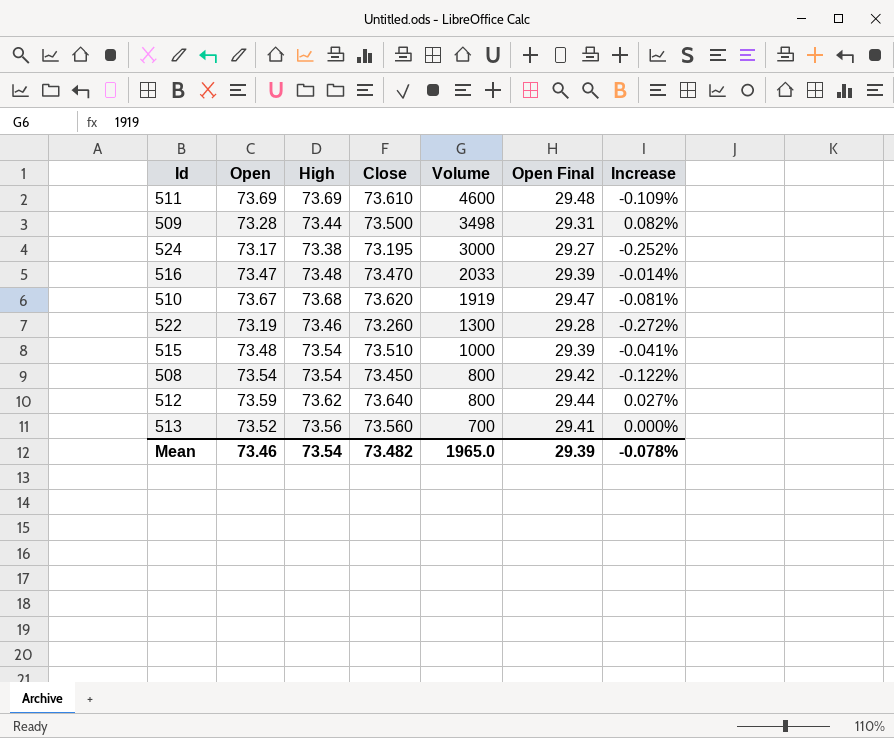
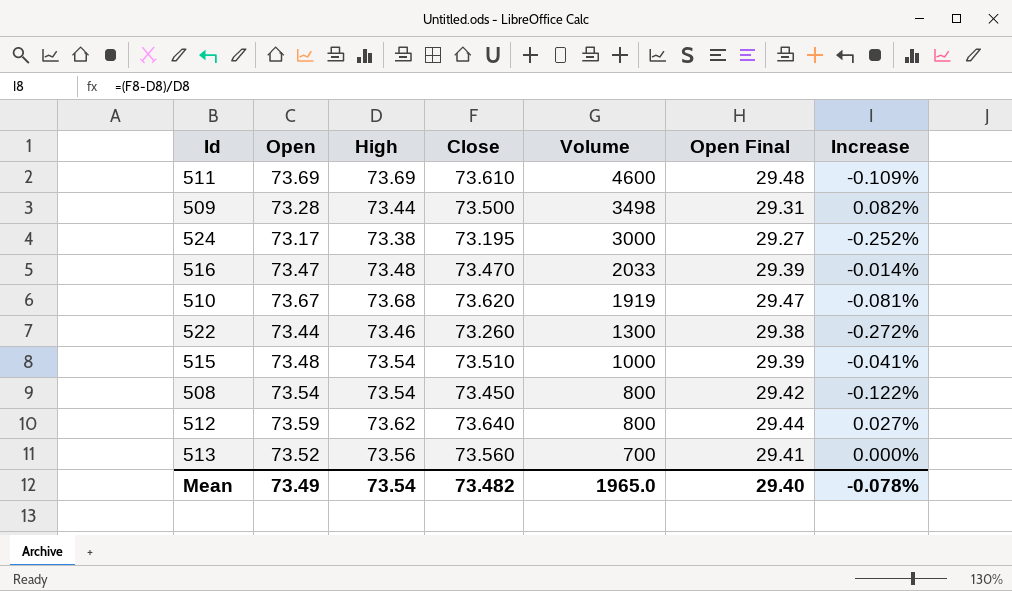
522 | Open: 73.19 -> 73.44
522 | Open Final: 29.28 -> 29.38
Mean | Open: 73.46 -> 73.49
Mean | Open Final: 29.39 -> 29.40

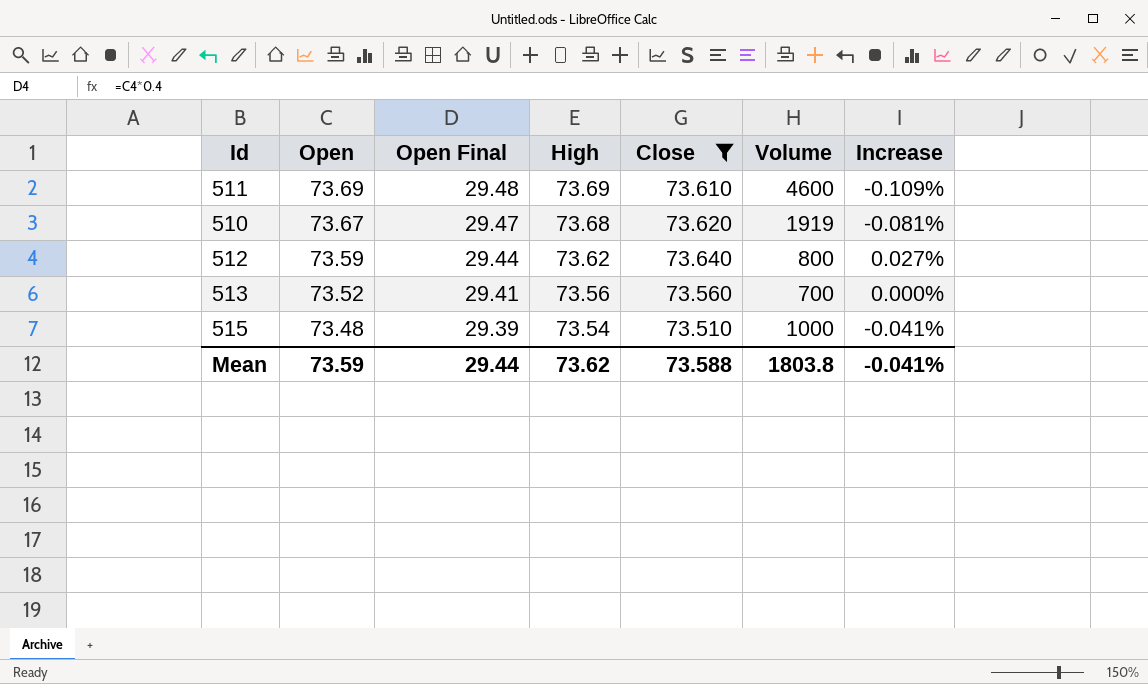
filter: none -> Close >= 73.510
row order: Volume descending -> Open descending
column Open Final | position: 6 -> 3
Mean | Open: 73.49 -> 73.59
Mean | Open Final: 29.40 -> 29.44
Mean | High: 73.54 -> 73.62
Mean | Close: 73.482 -> 73.588
Mean | Volume: 1965.0 -> 1803.8
Mean | Increase: -0.078% -> -0.041%

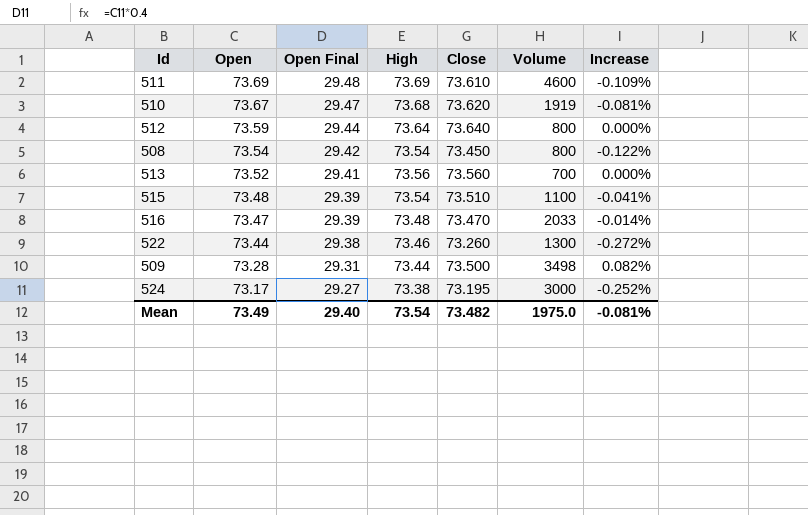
filter: Close >= 73.510 -> none
512 | High: 73.62 -> 73.64
512 | Increase: 0.027% -> 0.000%
515 | Volume: 1000 -> 1100
Mean | Open: 73.59 -> 73.49
Mean | Open Final: 29.44 -> 29.40
Mean | High: 73.62 -> 73.54
Mean | Close: 73.588 -> 73.482
Mean | Volume: 1803.8 -> 1975.0
Mean | Increase: -0.041% -> -0.081%

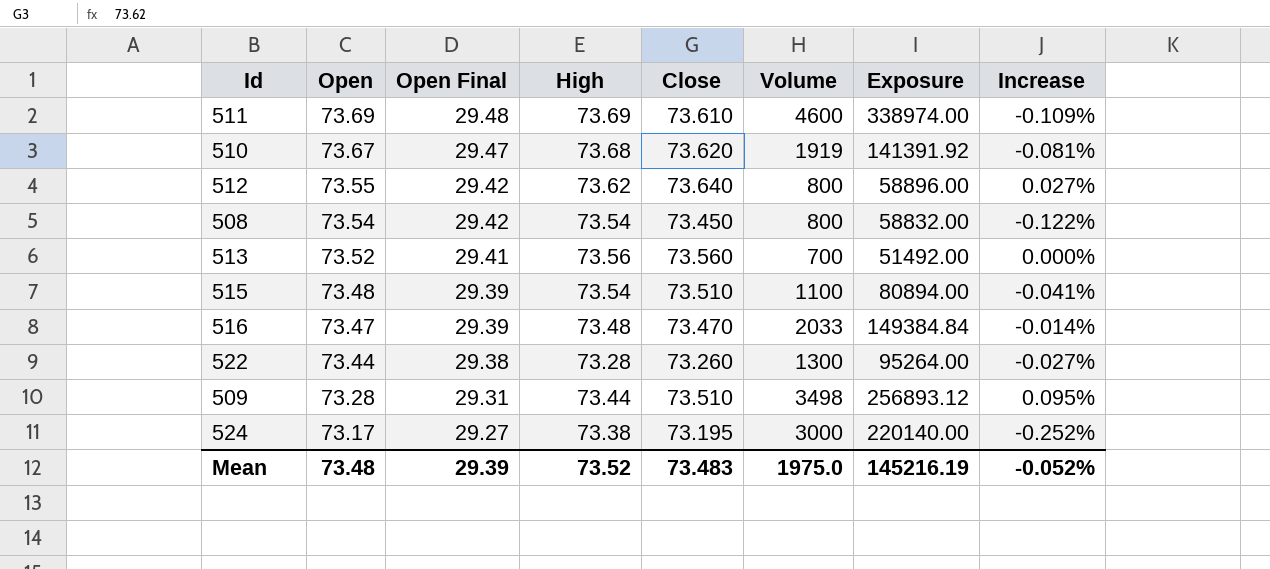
column Exposure | formula: none -> [High] * [Volume]
512 | Open: 73.59 -> 73.55
512 | Open Final: 29.44 -> 29.42
512 | High: 73.64 -> 73.62
512 | Increase: 0.000% -> 0.027%
522 | High: 73.46 -> 73.28
522 | Increase: -0.272% -> -0.027%
509 | Close: 73.500 -> 73.510
509 | Increase: 0.082% -> 0.095%
Mean | Open: 73.49 -> 73.48
Mean | Open Final: 29.40 -> 29.39
Mean | High: 73.54 -> 73.52
Mean | Close: 73.482 -> 73.483
Mean | Increase: -0.081% -> -0.052%

